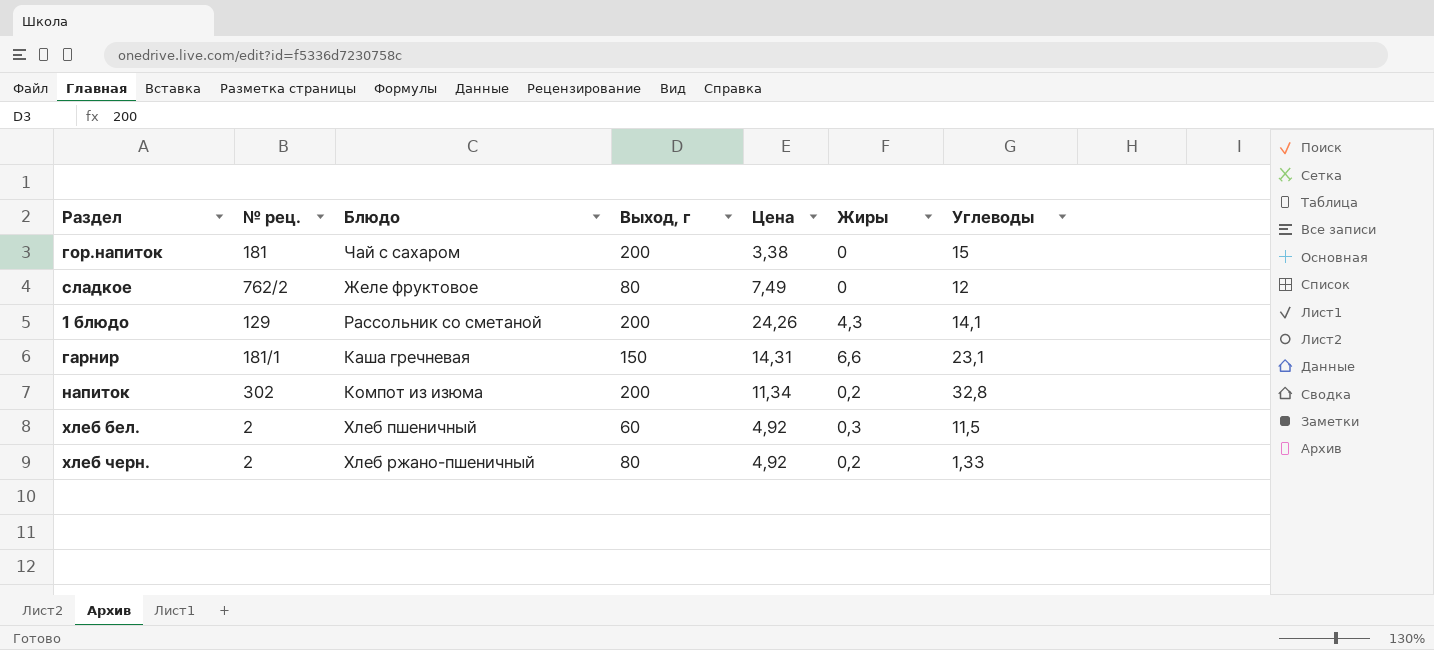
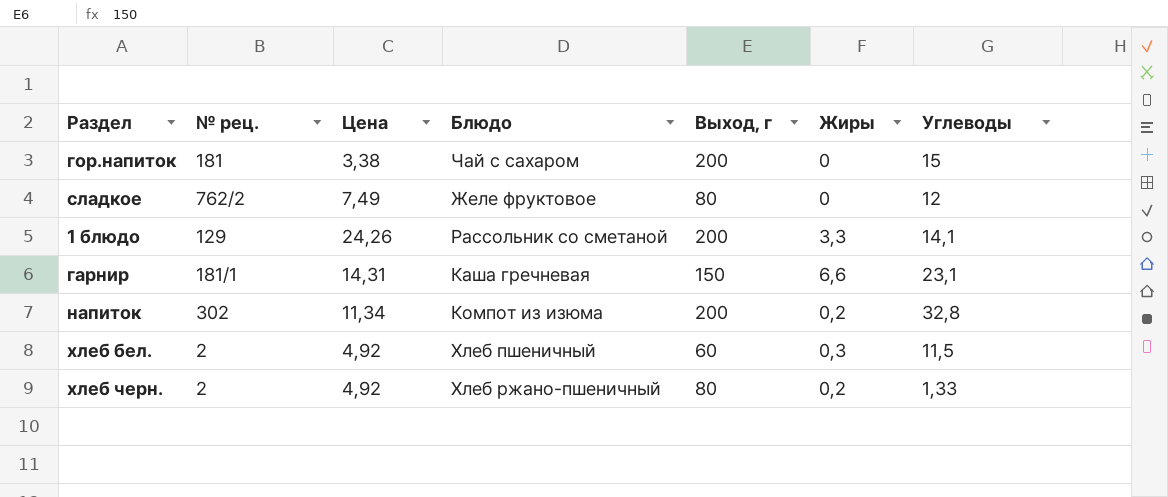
column Цена | position: 5 -> 3
1 блюдо | Жиры: 4,3 -> 3,3

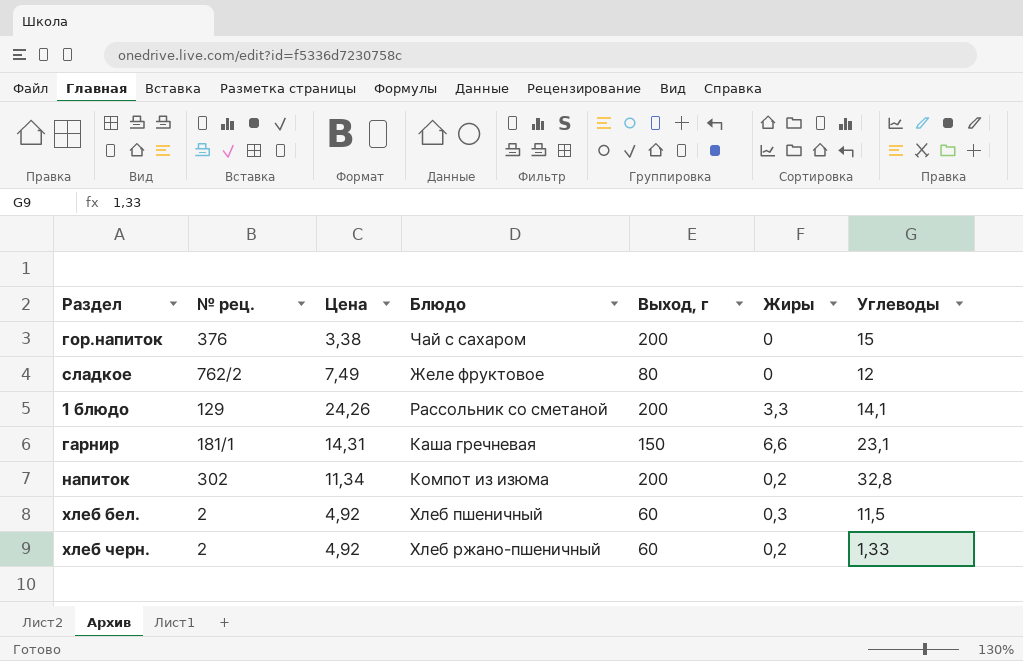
гор.напиток | № рец.: 181 -> 376
хлеб черн. | Выход, г: 80 -> 60

